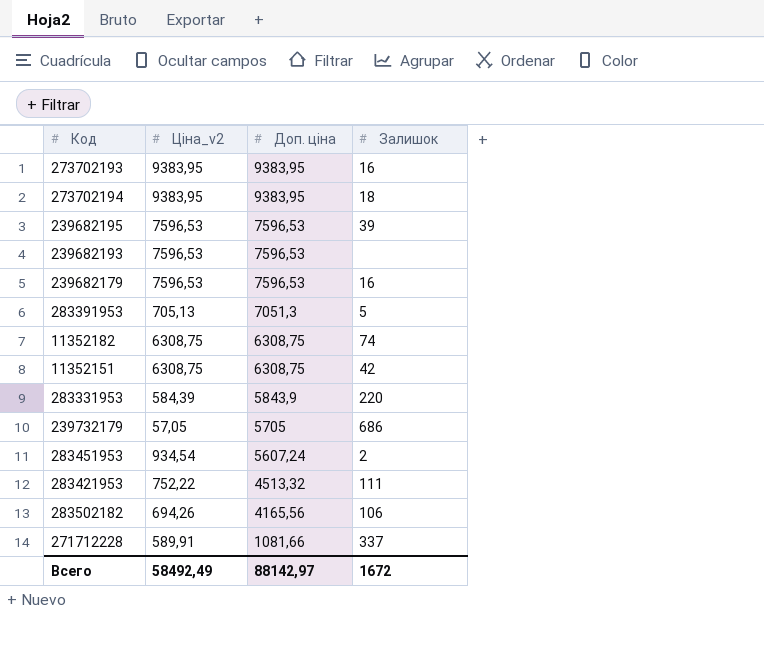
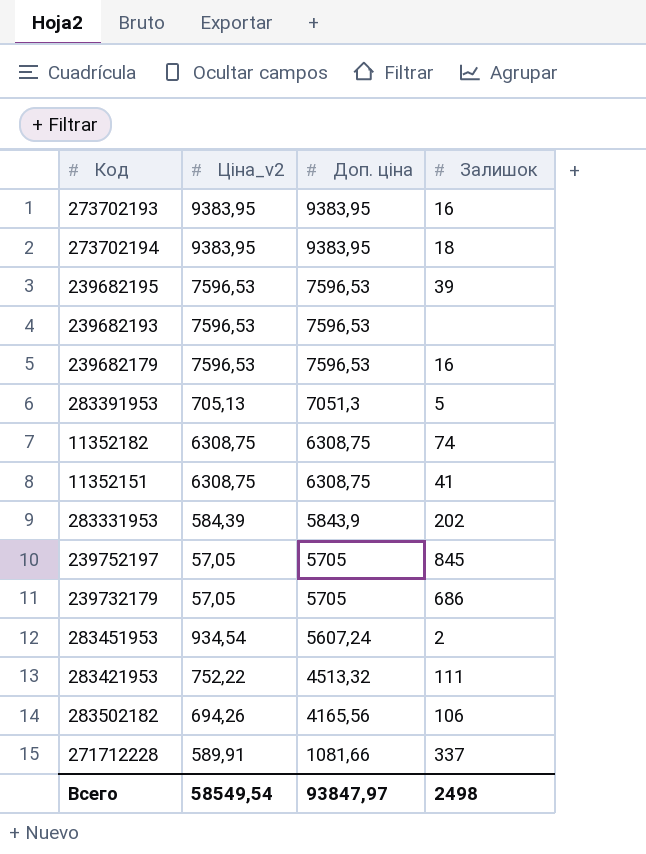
11352151 | Залишок: 42 -> 41
283331953 | Залишок: 220 -> 202
row 239752197: none -> 57,05 | 5705 | 845
Всего | Ціна_v2: 58492,49 -> 58549,54
Всего | Доп. ціна: 88142,97 -> 93847,97
Всего | Залишок: 1672 -> 2498

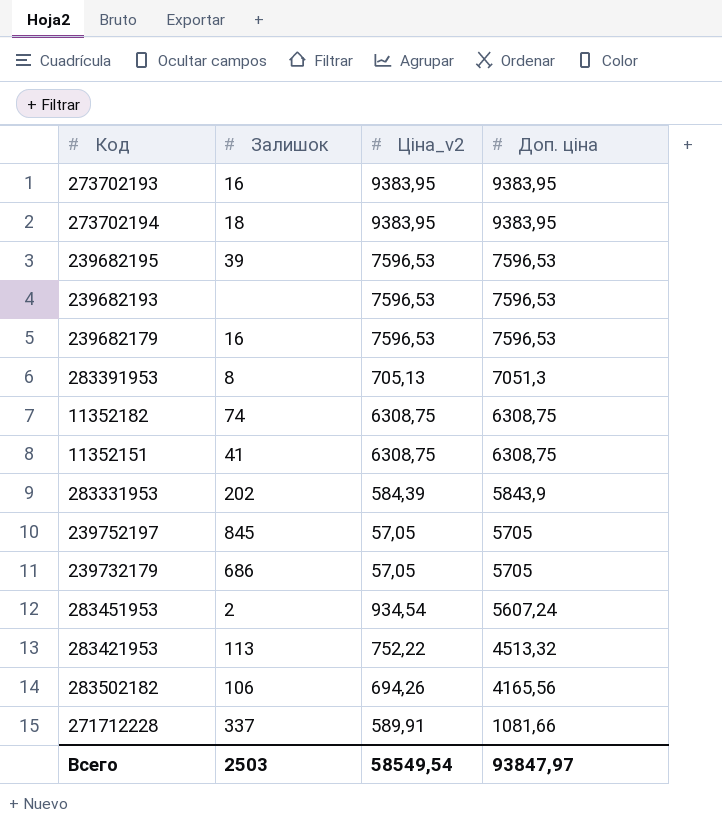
column Залишок | position: 4 -> 2
283391953 | Залишок: 5 -> 8
283421953 | Залишок: 111 -> 113
Всего | Залишок: 2498 -> 2503

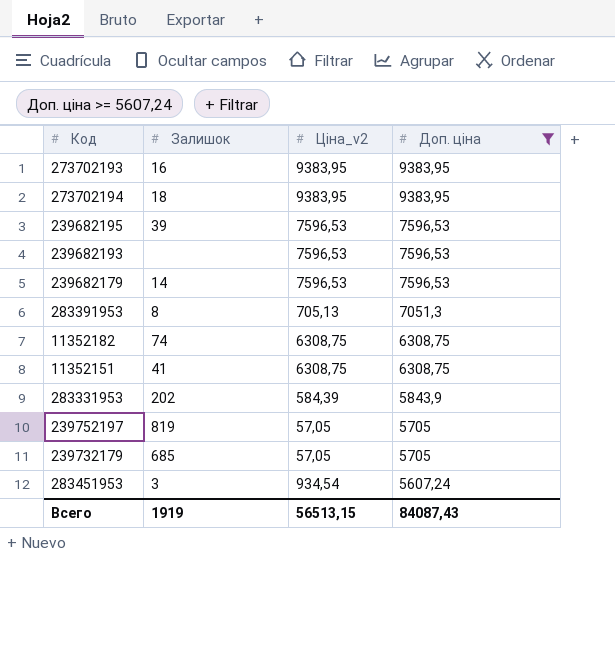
filter: none -> Доп. ціна >= 5607,24
239682179 | Залишок: 16 -> 14
239752197 | Залишок: 845 -> 819
239732179 | Залишок: 686 -> 685
283451953 | Залишок: 2 -> 3
Всего | Залишок: 2503 -> 1919
Всего | Ціна_v2: 58549,54 -> 56513,15
Всего | Доп. ціна: 93847,97 -> 84087,43

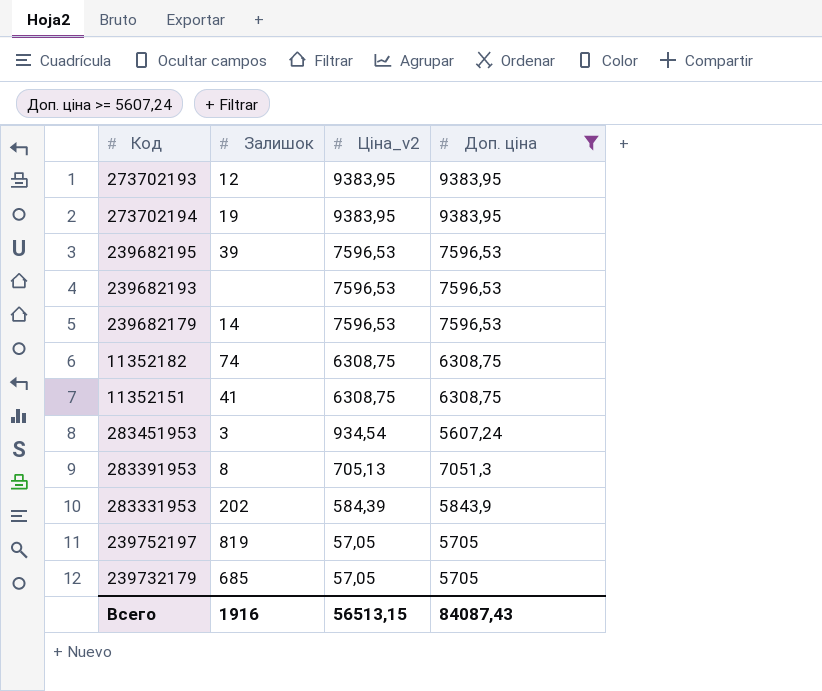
row order: Доп. ціна descending -> Ціна_v2 descending
273702193 | Залишок: 16 -> 12
273702194 | Залишок: 18 -> 19
Всего | Залишок: 1919 -> 1916

